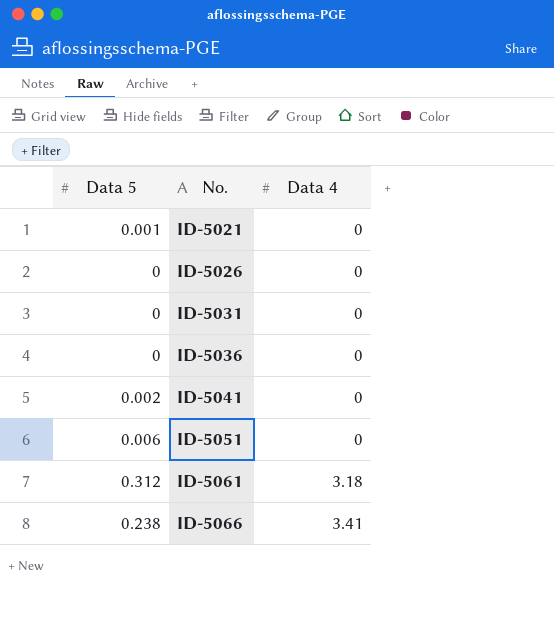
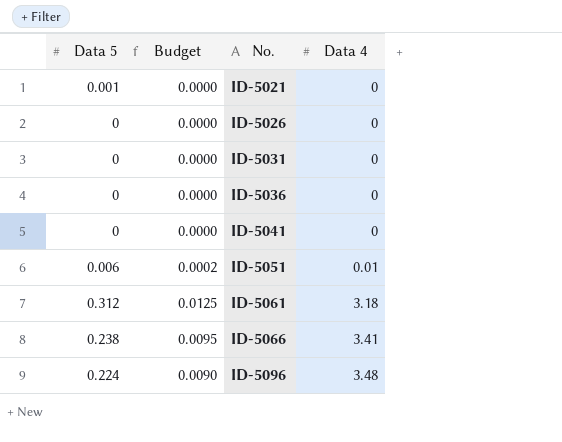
column Budget | formula: none -> [Data 5] * 0.04
ID-5041 | Data 5: 0.002 -> 0
ID-5051 | Data 4: 0 -> 0.01
row ID-5096: none -> 0.224 | 0.0090 | 3.48

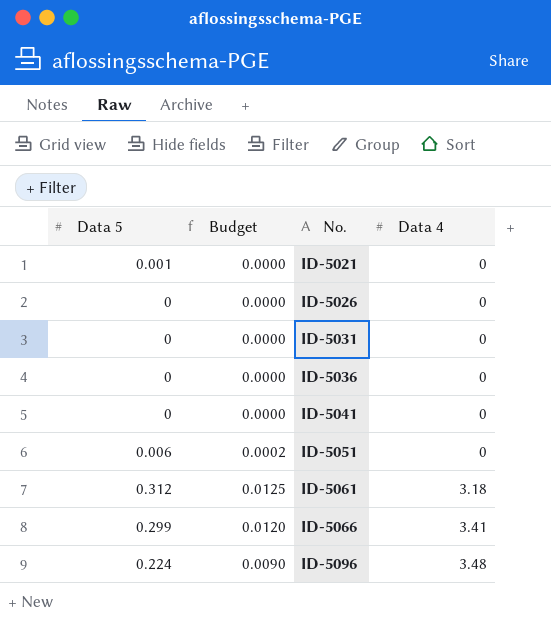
ID-5051 | Data 4: 0.01 -> 0
ID-5066 | Data 5: 0.238 -> 0.299
ID-5066 | Budget: 0.0095 -> 0.0120

